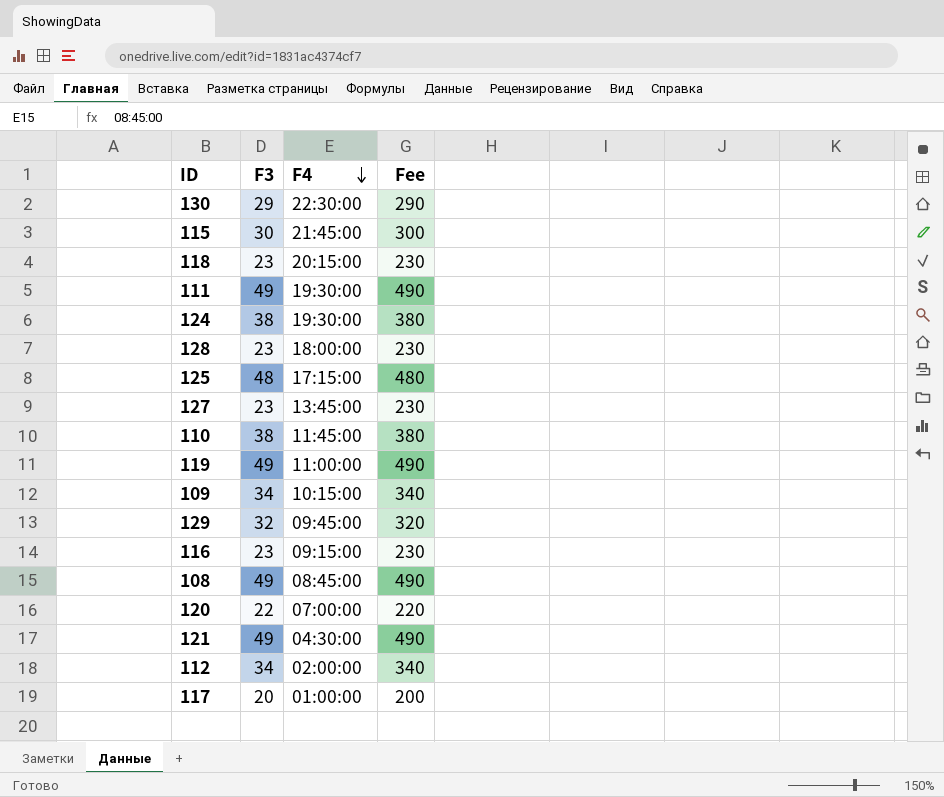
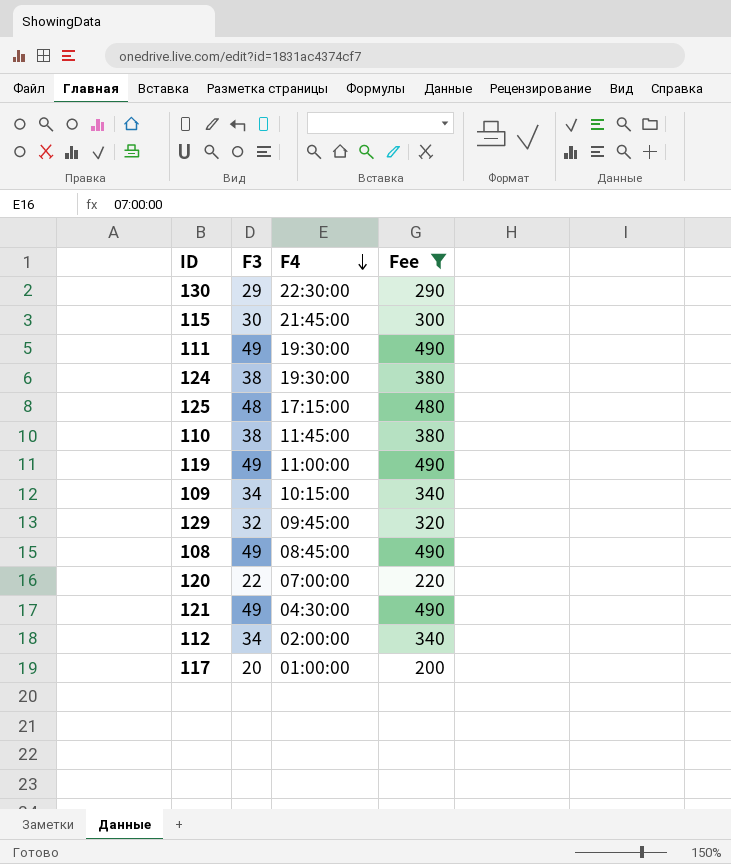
filter: none -> Fee != 230

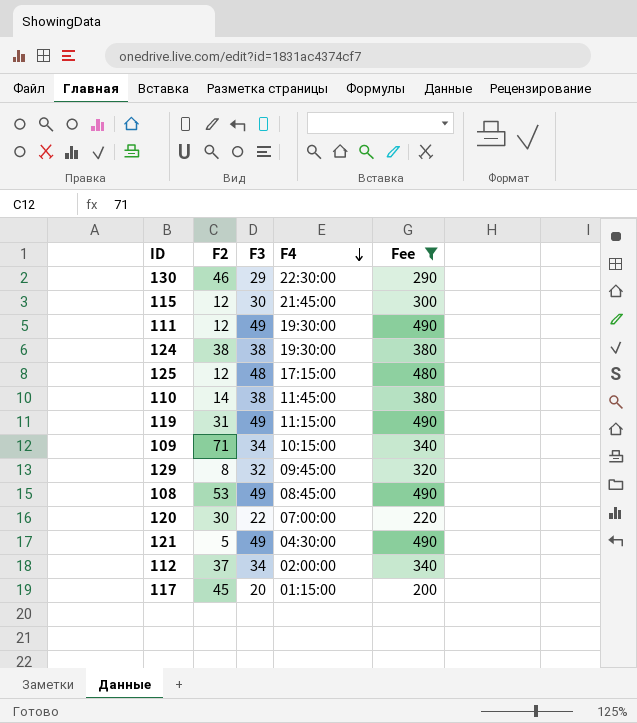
column F2 | position: none -> 2
119 | F4: 11:00:00 -> 11:15:00
117 | F4: 01:00:00 -> 01:15:00

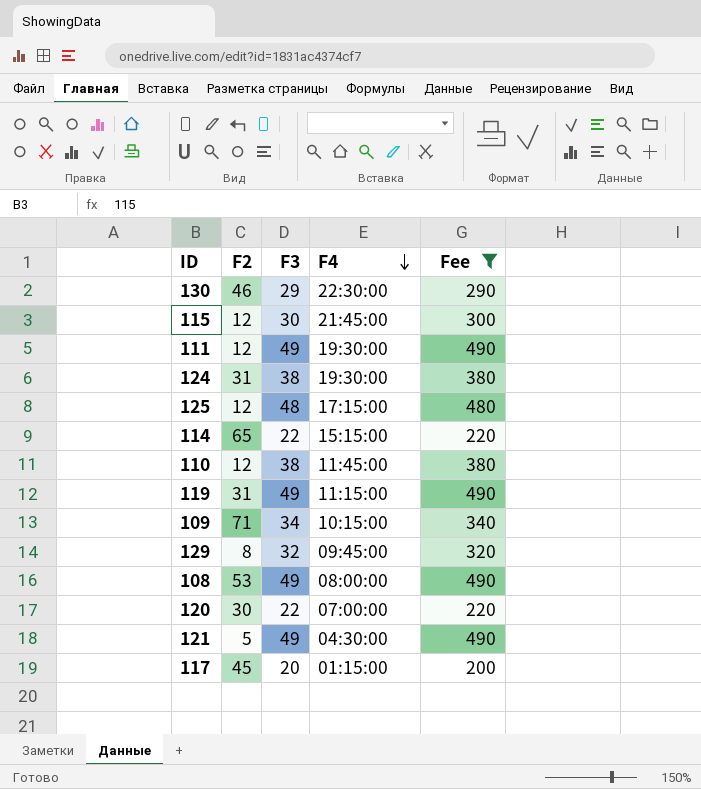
row 112: 37 | 34 | 02:00:00 | 340 -> none
124 | F2: 38 -> 31
row 114: none -> 65 | 22 | 15:15:00 | 220
110 | F2: 14 -> 12
108 | F4: 08:45:00 -> 08:00:00

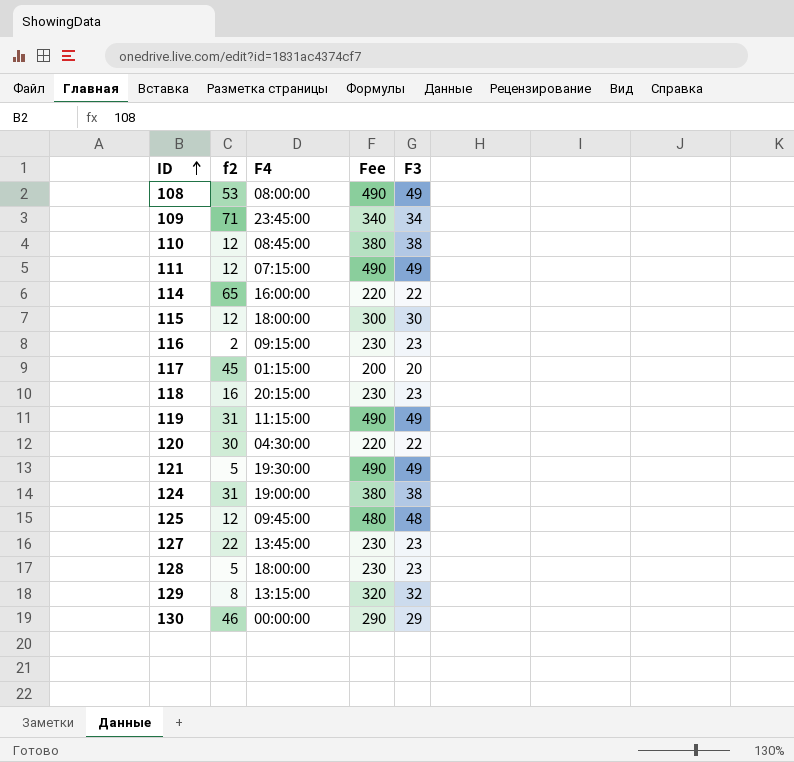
filter: Fee != 230 -> none
row order: F4 descending -> ID ascending
column name: F2 -> f2
column F3 | position: 3 -> 5
109 | F4: 10:15:00 -> 23:45:00
110 | F4: 11:45:00 -> 08:45:00
111 | F4: 19:30:00 -> 07:15:00
114 | F4: 15:15:00 -> 16:00:00
115 | F4: 21:45:00 -> 18:00:00
120 | F4: 07:00:00 -> 04:30:00
121 | F4: 04:30:00 -> 19:30:00
124 | F4: 19:30:00 -> 19:00:00
125 | F4: 17:15:00 -> 09:45:00
129 | F4: 09:45:00 -> 13:15:00
130 | F4: 22:30:00 -> 00:00:00

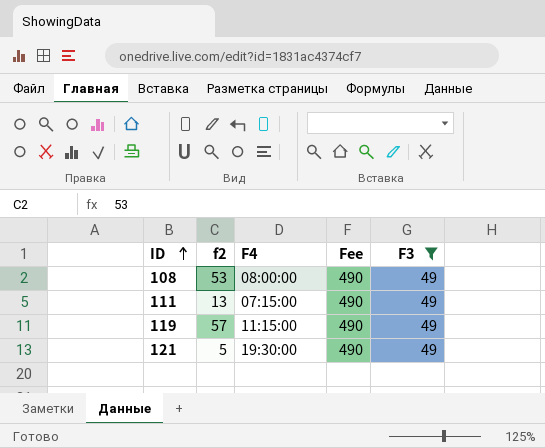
filter: none -> F3 = 49
111 | f2: 12 -> 13
119 | f2: 31 -> 57

